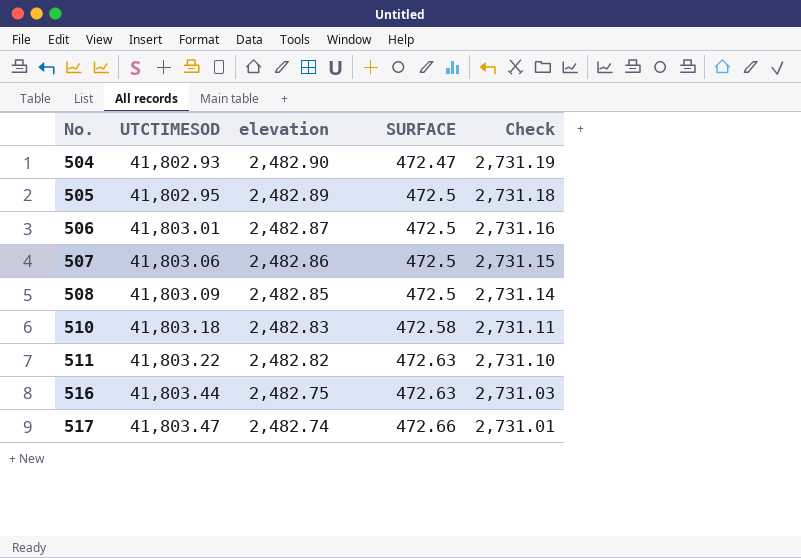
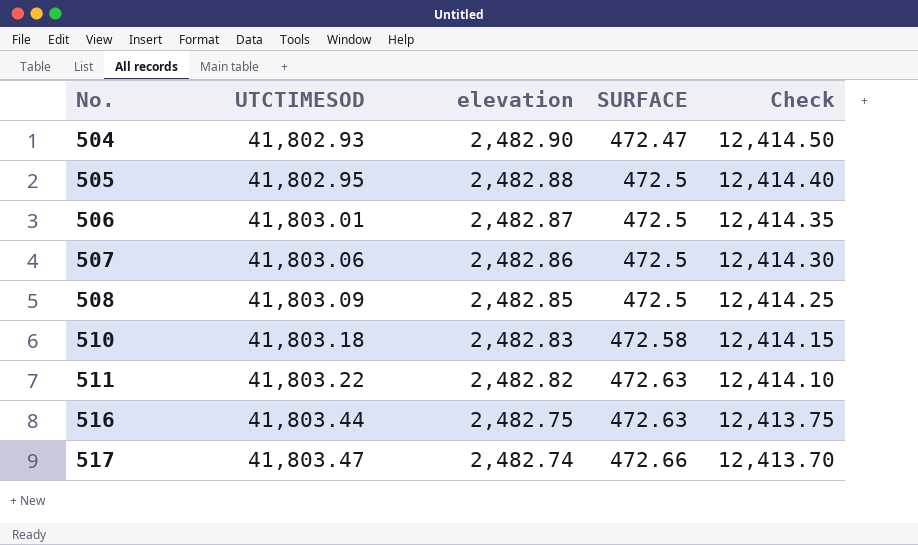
column Check | formula: [elevation] * 1.1 -> [elevation] * 5
505 | elevation: 2,482.89 -> 2,482.88

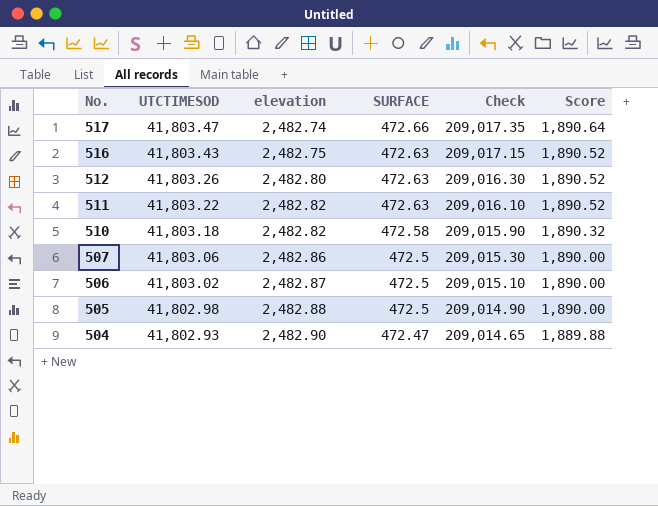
row order: No. ascending -> No. descending
column Check | formula: [elevation] * 5 -> [UTCTIMESOD] * 5
column Score | formula: none -> [SURFACE] * 4
row 508: 41,803.09 | 2,482.85 | 472.5 | 12,414.25 -> none
516 | UTCTIMESOD: 41,803.44 -> 41,803.43
row 512: none -> 41,803.26 | 2,482.80 | 472.63 | 209,016.30 | 1,890.52
510 | elevation: 2,482.83 -> 2,482.82
506 | UTCTIMESOD: 41,803.01 -> 41,803.02
505 | UTCTIMESOD: 41,802.95 -> 41,802.98

